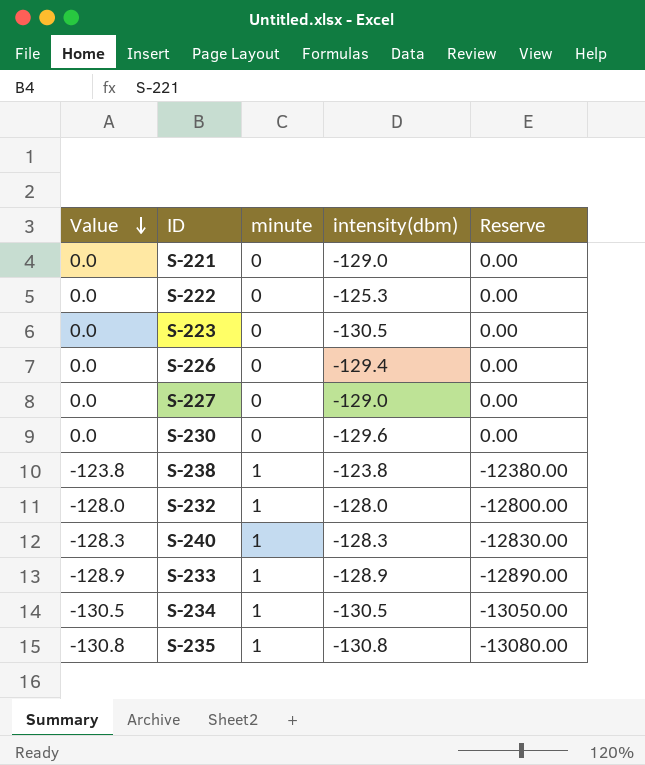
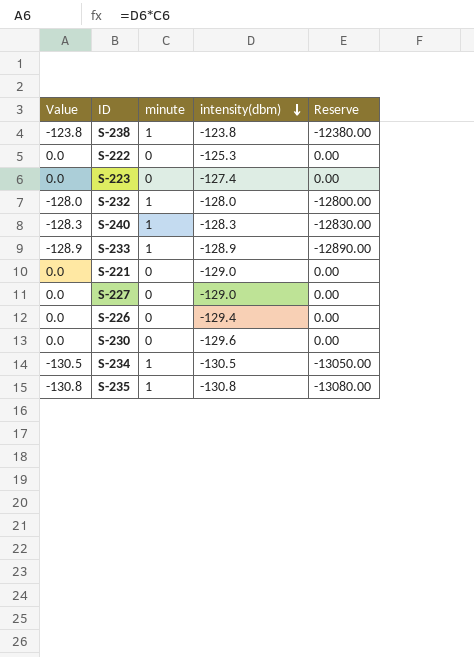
row order: Value descending -> intensity(dbm) descending
S-223 | intensity(dbm): -130.5 -> -127.4

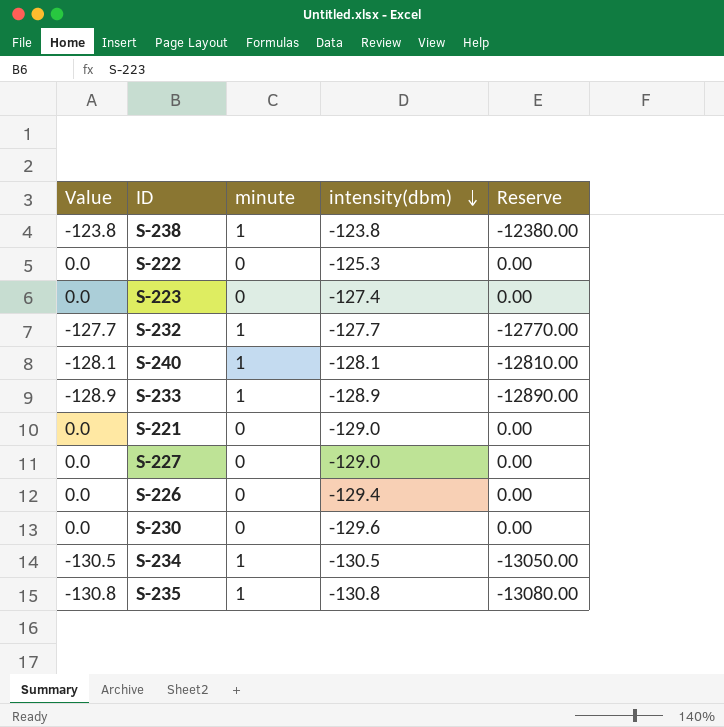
S-232 | Value: -128.0 -> -127.7
S-232 | intensity(dbm): -128.0 -> -127.7
S-232 | Reserve: -12800.00 -> -12770.00
S-240 | Value: -128.3 -> -128.1
S-240 | intensity(dbm): -128.3 -> -128.1
S-240 | Reserve: -12830.00 -> -12810.00

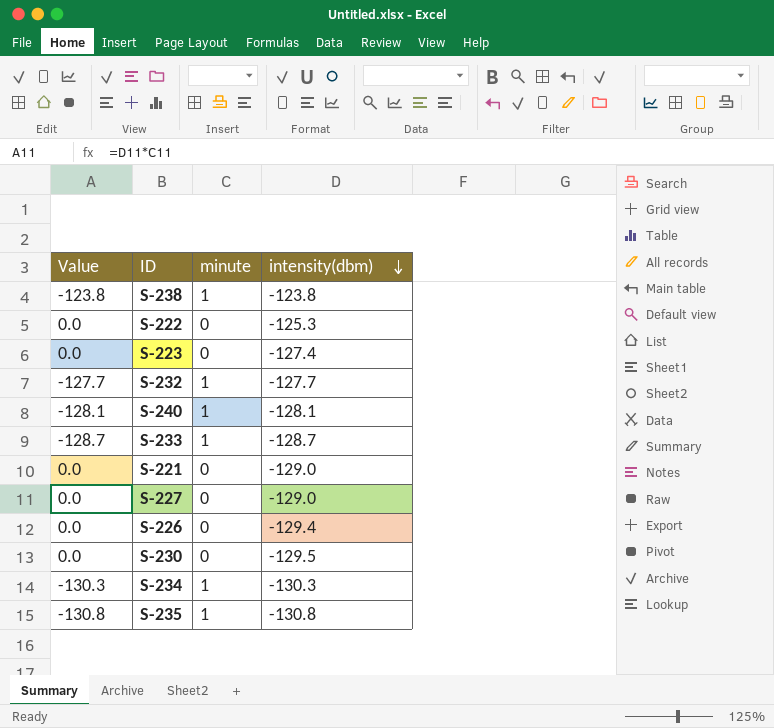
column Reserve | formula: [Value] * 100 -> none
S-233 | Value: -128.9 -> -128.7
S-233 | intensity(dbm): -128.9 -> -128.7
S-230 | intensity(dbm): -129.6 -> -129.5
S-234 | Value: -130.5 -> -130.3
S-234 | intensity(dbm): -130.5 -> -130.3

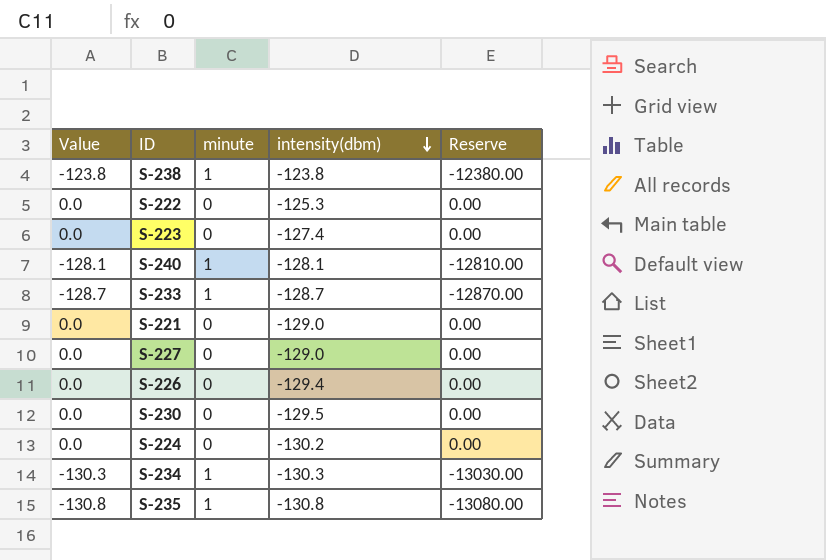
column Reserve | formula: none -> [Value] * 100
row S-232: -127.7 | 1 | -127.7 -> none
row S-224: none -> 0.0 | 0 | -130.2 | 0.00

